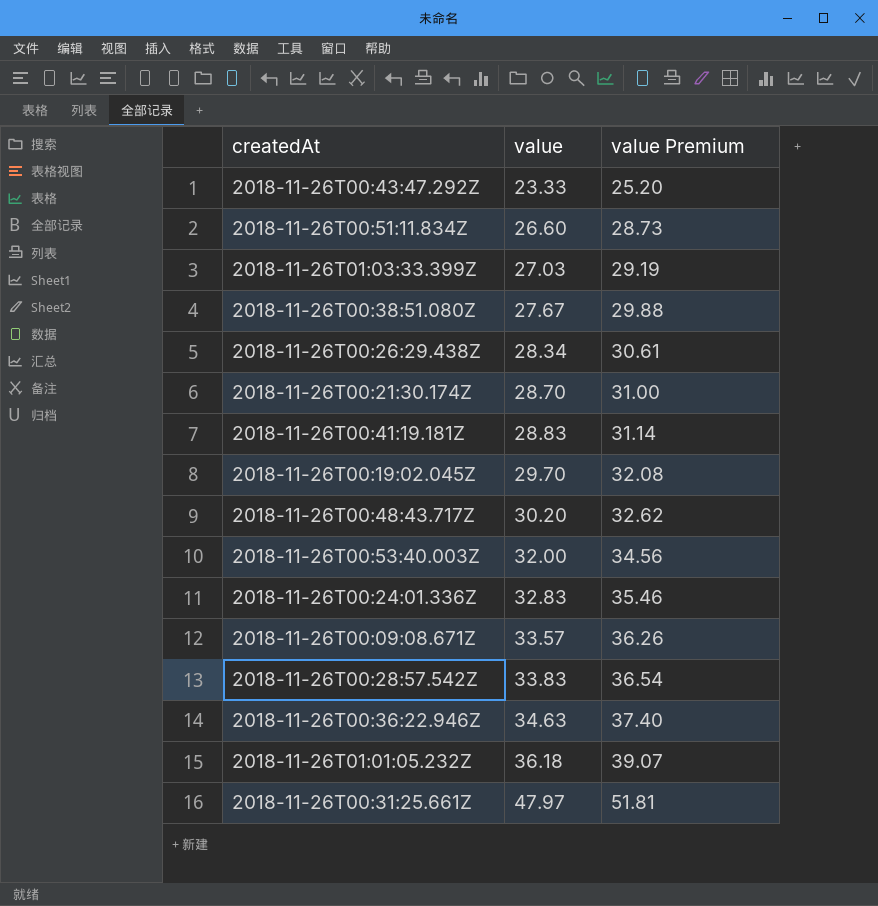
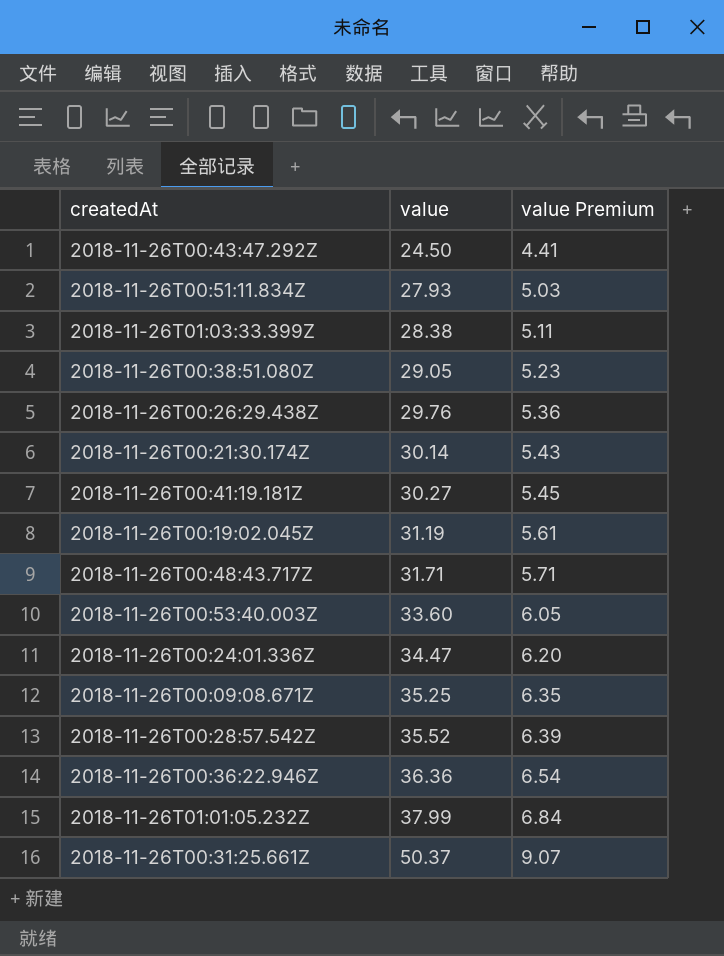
column value Premium | formula: [value] * 1.08 -> [value] * 0.18
2018-11-26T00:43:47.292Z | value: 23.33 -> 24.50
2018-11-26T00:51:11.834Z | value: 26.60 -> 27.93
2018-11-26T01:03:33.399Z | value: 27.03 -> 28.38
2018-11-26T00:38:51.080Z | value: 27.67 -> 29.05
2018-11-26T00:26:29.438Z | value: 28.34 -> 29.76
2018-11-26T00:21:30.174Z | value: 28.70 -> 30.14
2018-11-26T00:41:19.181Z | value: 28.83 -> 30.27
2018-11-26T00:19:02.045Z | value: 29.70 -> 31.19
2018-11-26T00:48:43.717Z | value: 30.20 -> 31.71
2018-11-26T00:53:40.003Z | value: 32.00 -> 33.60
2018-11-26T00:24:01.336Z | value: 32.83 -> 34.47
2018-11-26T00:09:08.671Z | value: 33.57 -> 35.25
2018-11-26T00:28:57.542Z | value: 33.83 -> 35.52
2018-11-26T00:36:22.946Z | value: 34.63 -> 36.36
2018-11-26T01:01:05.232Z | value: 36.18 -> 37.99
2018-11-26T00:31:25.661Z | value: 47.97 -> 50.37

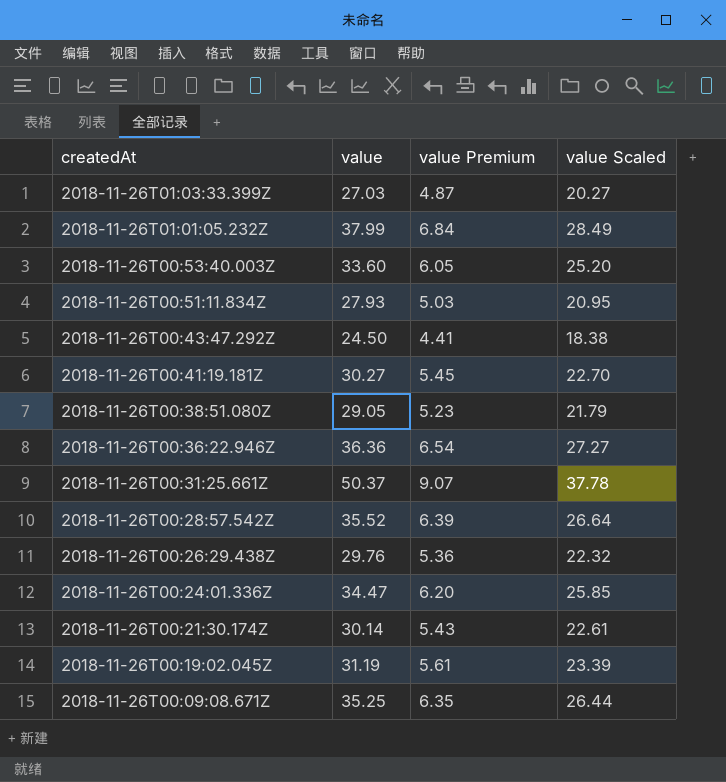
row order: value ascending -> createdAt descending
column value Scaled | formula: none -> [value] * 0.75
row 2018-11-26T00:48:43.717Z: 31.71 | 5.71 -> none
2018-11-26T01:03:33.399Z | value: 28.38 -> 27.03
2018-11-26T01:03:33.399Z | value Premium: 5.11 -> 4.87

